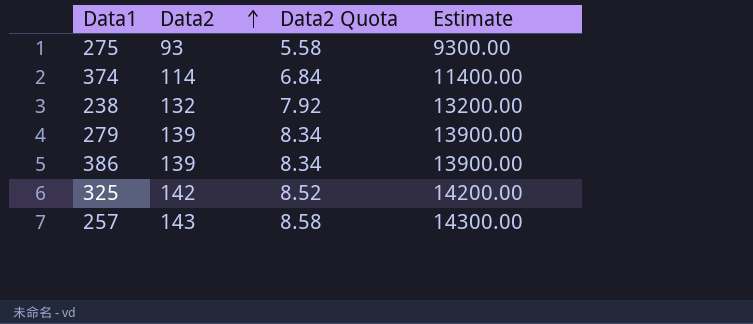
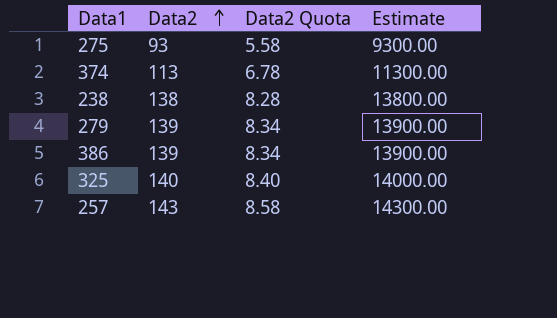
374 | Data2: 114 -> 113
374 | Data2 Quota: 6.84 -> 6.78
374 | Estimate: 11400.00 -> 11300.00
238 | Data2: 132 -> 138
238 | Data2 Quota: 7.92 -> 8.28
238 | Estimate: 13200.00 -> 13800.00
325 | Data2: 142 -> 140
325 | Data2 Quota: 8.52 -> 8.40
325 | Estimate: 14200.00 -> 14000.00

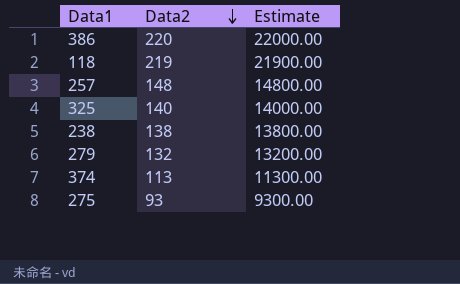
row order: Data2 ascending -> Data2 descending
column Data2 Quota | formula: [Data2] * 0.06 -> none
386 | Data2: 139 -> 220
386 | Estimate: 13900.00 -> 22000.00
row 118: none -> 219 | 21900.00
257 | Data2: 143 -> 148
257 | Estimate: 14300.00 -> 14800.00
279 | Data2: 139 -> 132
279 | Estimate: 13900.00 -> 13200.00

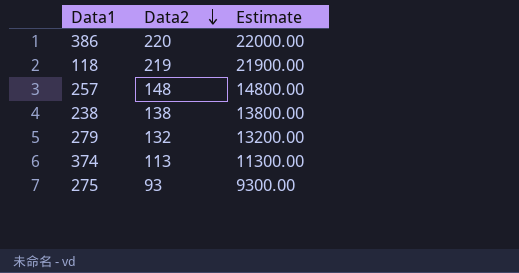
row 325: 140 | 14000.00 -> none

